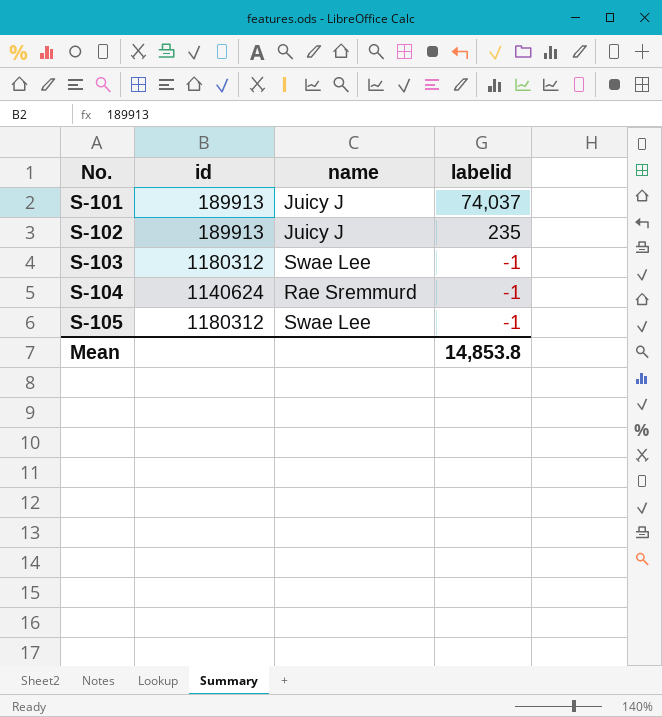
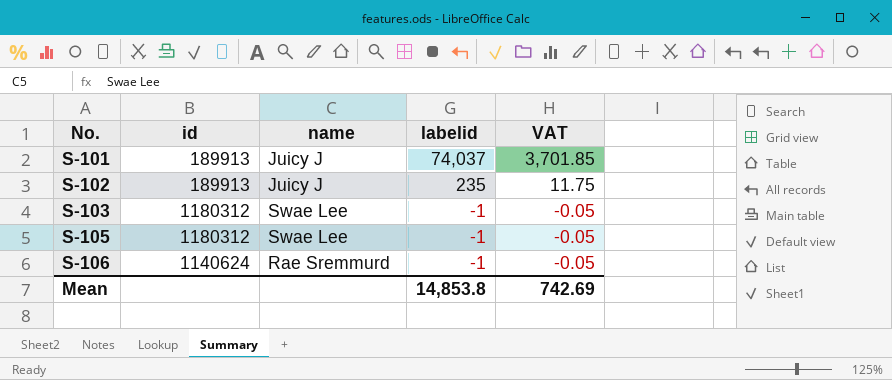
column VAT | formula: none -> [labelid] * 0.05
row S-104: 1140624 | Rae Sremmurd | -1 -> none
row S-106: none -> 1140624 | Rae Sremmurd | -1 | -0.05

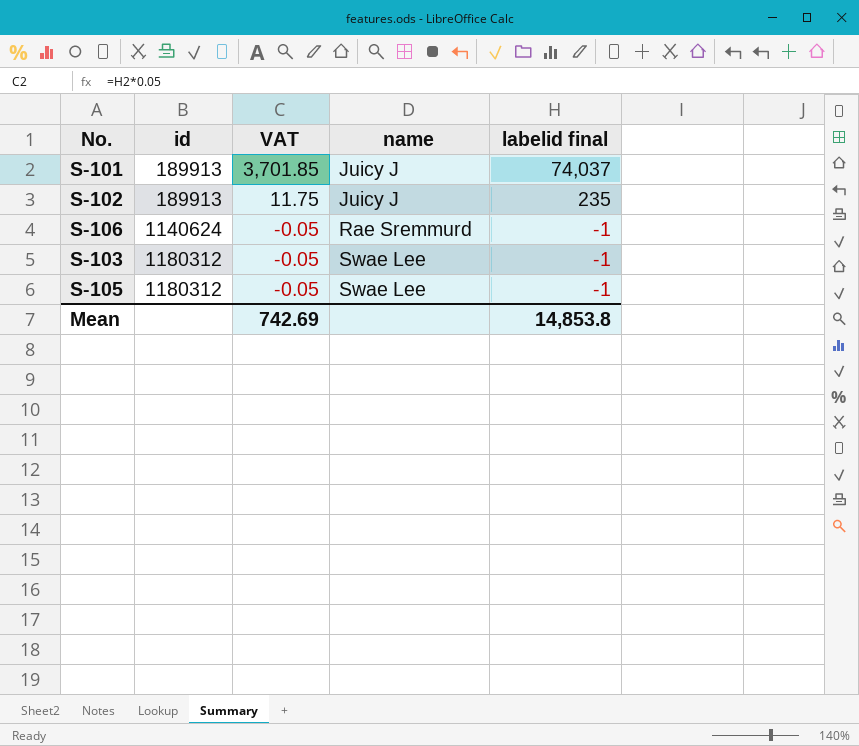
row order: No. ascending -> id ascending
column VAT | position: 5 -> 3
column name: labelid -> labelid final

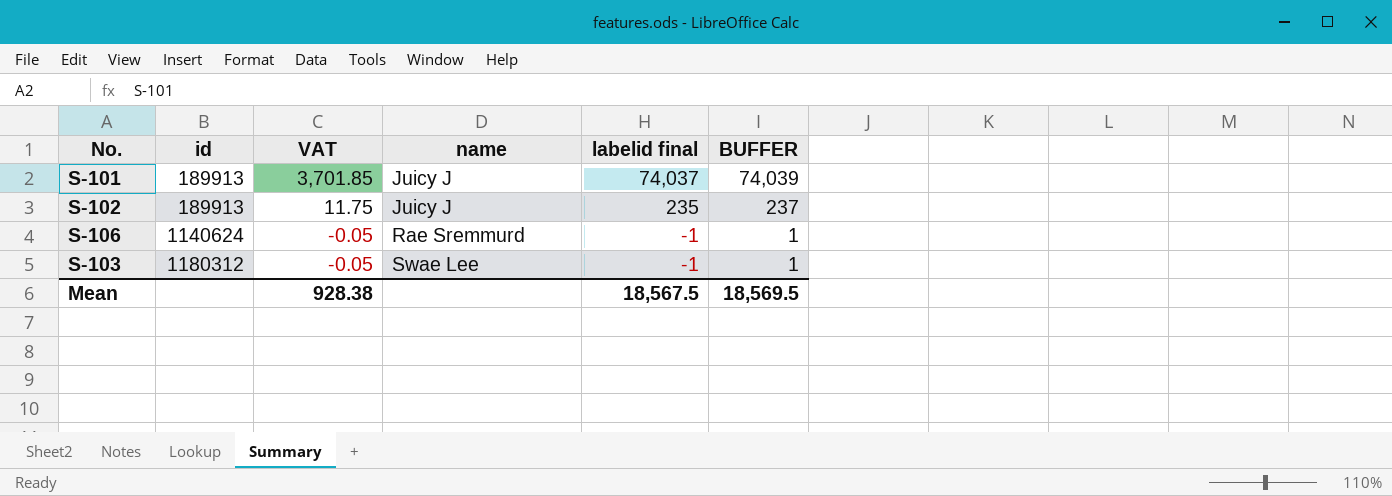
column BUFFER | formula: none -> [labelid final] + 2
row S-105: 1180312 | -0.05 | Swae Lee | -1 -> none
Mean | VAT: 742.69 -> 928.38
Mean | labelid final: 14,853.8 -> 18,567.5

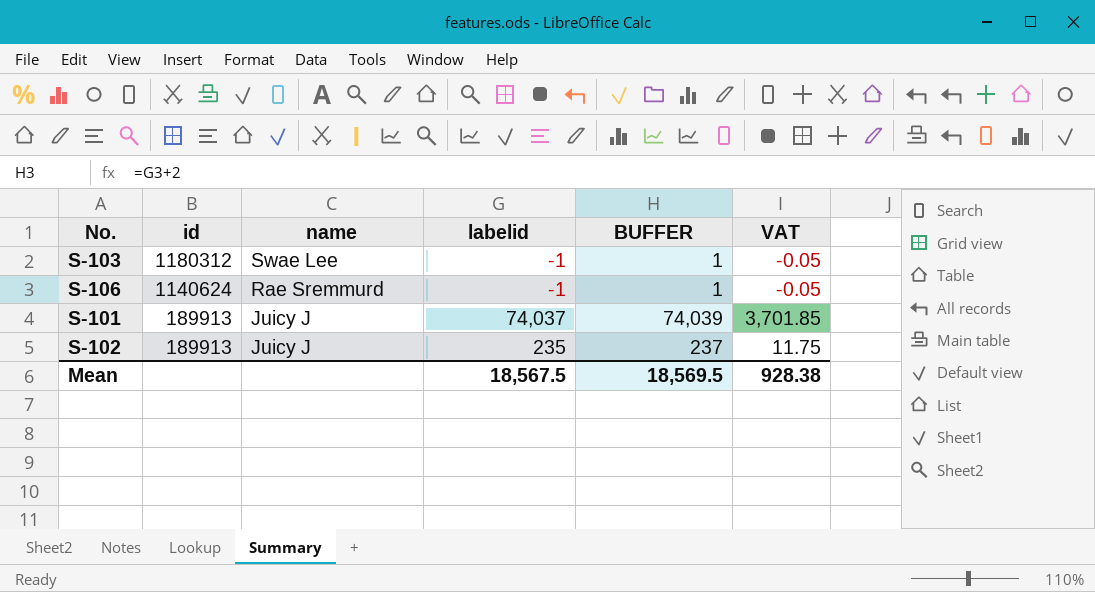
row order: id ascending -> id descending
column name: labelid final -> labelid
column VAT | position: 3 -> 6

